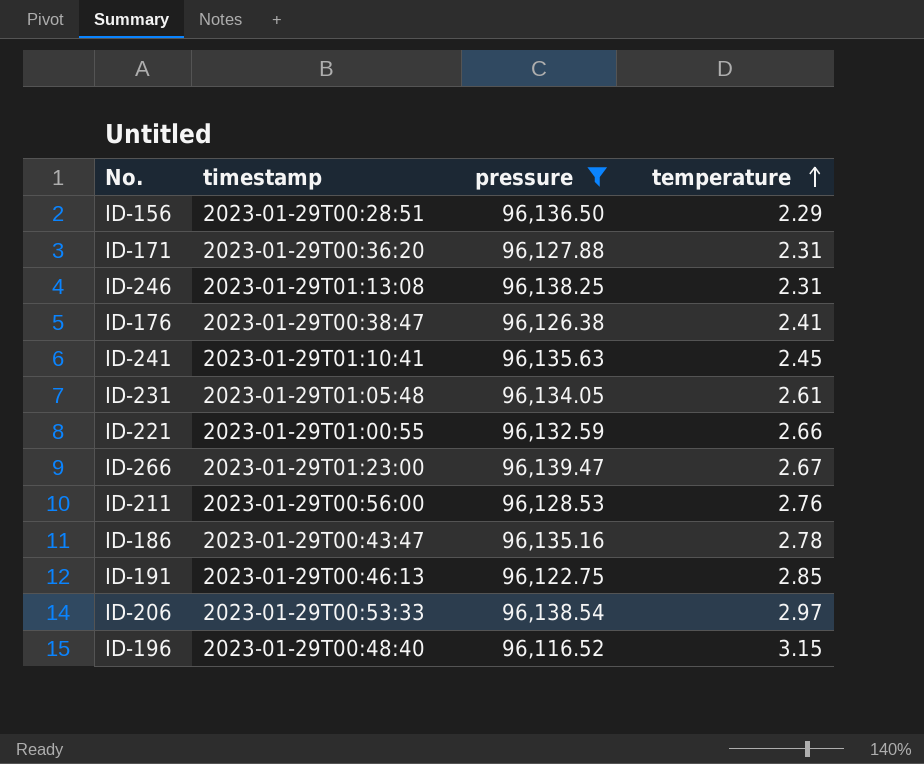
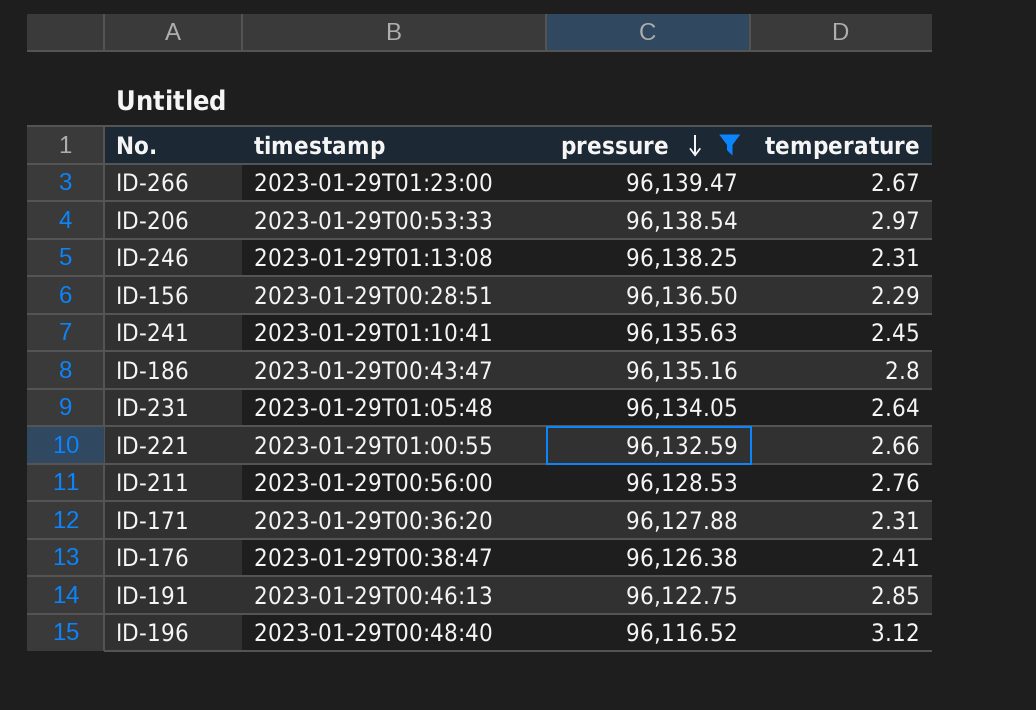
row order: temperature ascending -> pressure descending
ID-186 | temperature: 2.78 -> 2.8
ID-231 | temperature: 2.61 -> 2.64
ID-196 | temperature: 3.15 -> 3.12

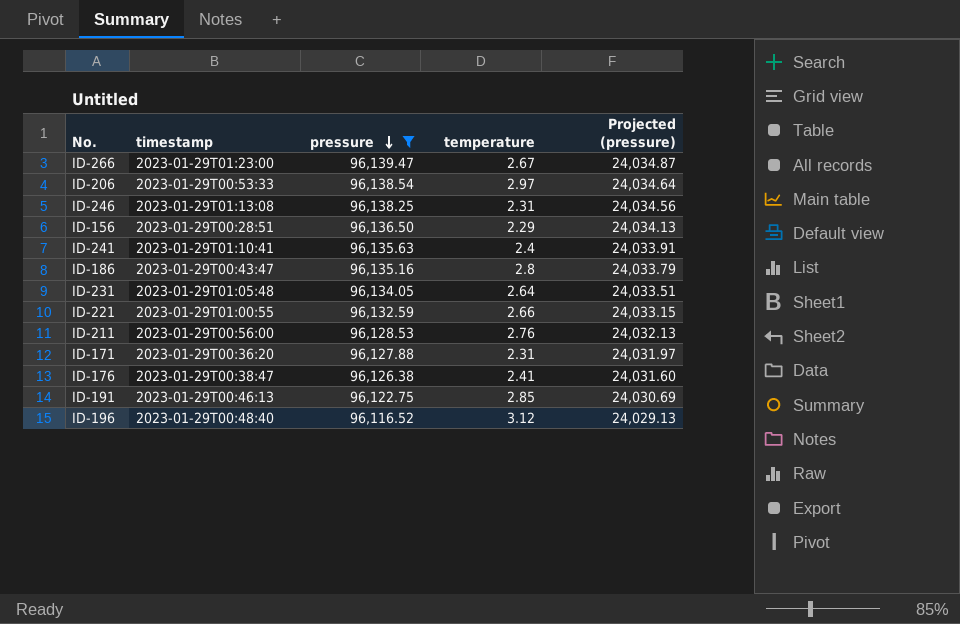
column Projected (pressure) | formula: none -> [pressure] * 0.25
ID-241 | temperature: 2.45 -> 2.4

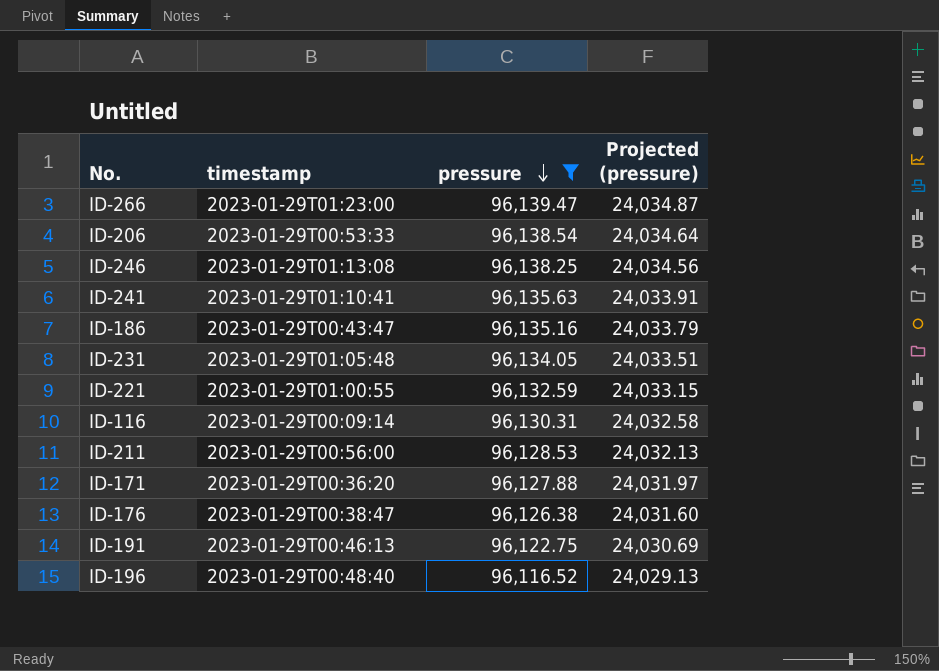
column temperature | position: 4 -> none
row ID-156: 2023-01-29T00:28:51 | 96,136.50 | 2.29 | 24,034.13 -> none
row ID-116: none -> 2023-01-29T00:09:14 | 96,130.31 | 24,032.58

